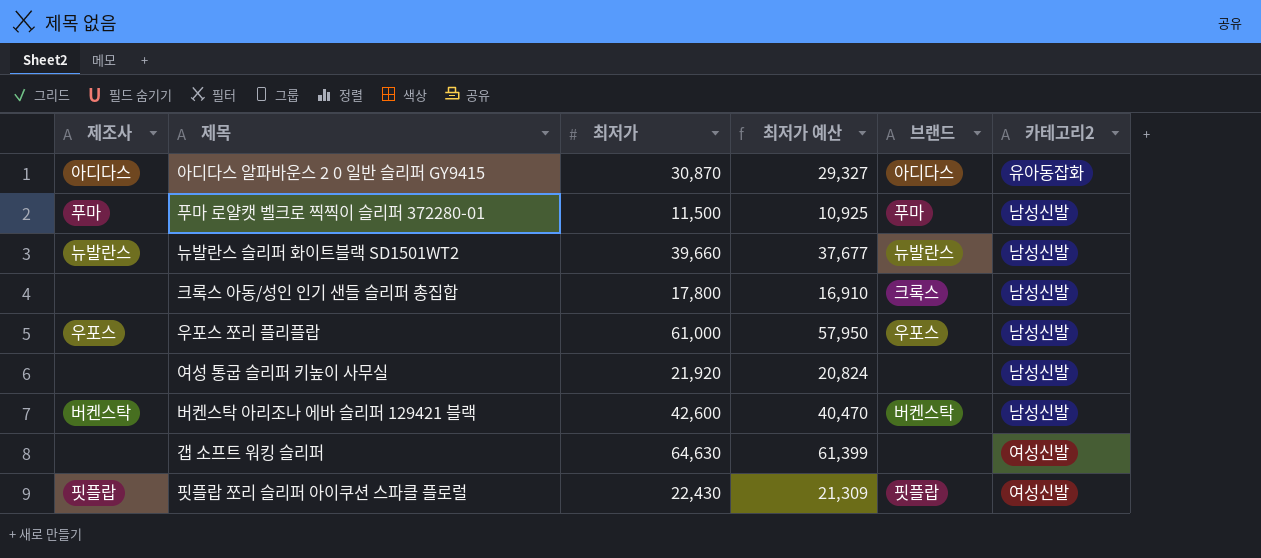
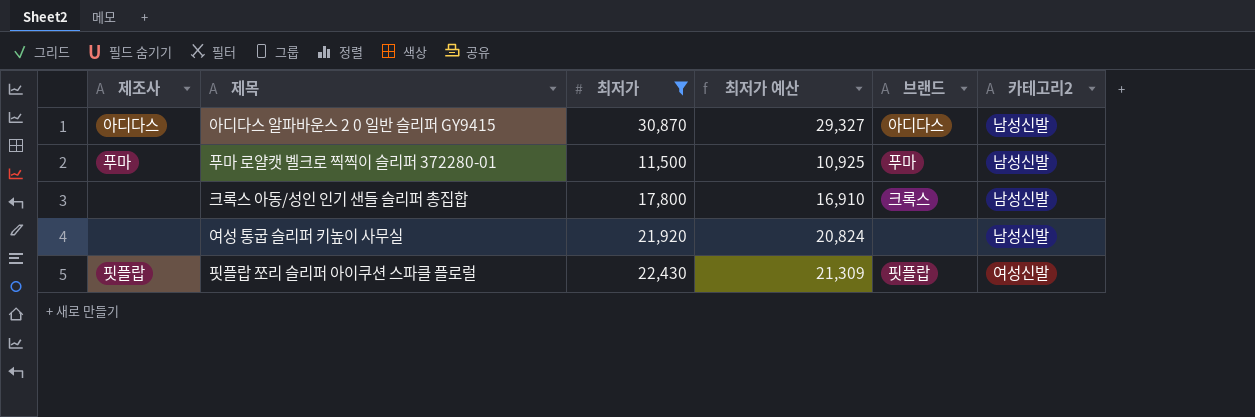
filter: none -> 최저가 <= 30,870
아디다스 알파바운스 2 0 일반 슬리퍼 GY9415 | 카테고리2: 유아동잡화 -> 남성신발

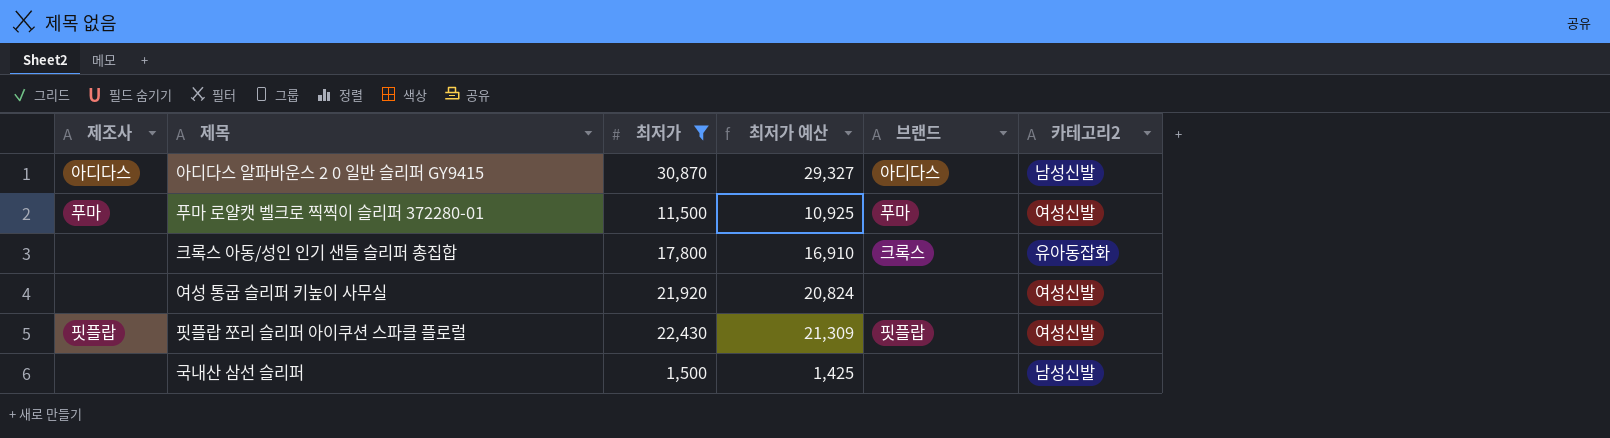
푸마 로얄캣 벨크로 찍찍이 슬리퍼 372280-01 | 카테고리2: 남성신발 -> 여성신발
크록스 아동/성인 인기 샌들 슬리퍼 총집합 | 카테고리2: 남성신발 -> 유아동잡화
여성 통굽 슬리퍼 키높이 사무실 | 카테고리2: 남성신발 -> 여성신발
row 국내산 삼선 슬리퍼: none -> none | 1,500 | 1,425 | none | 남성신발

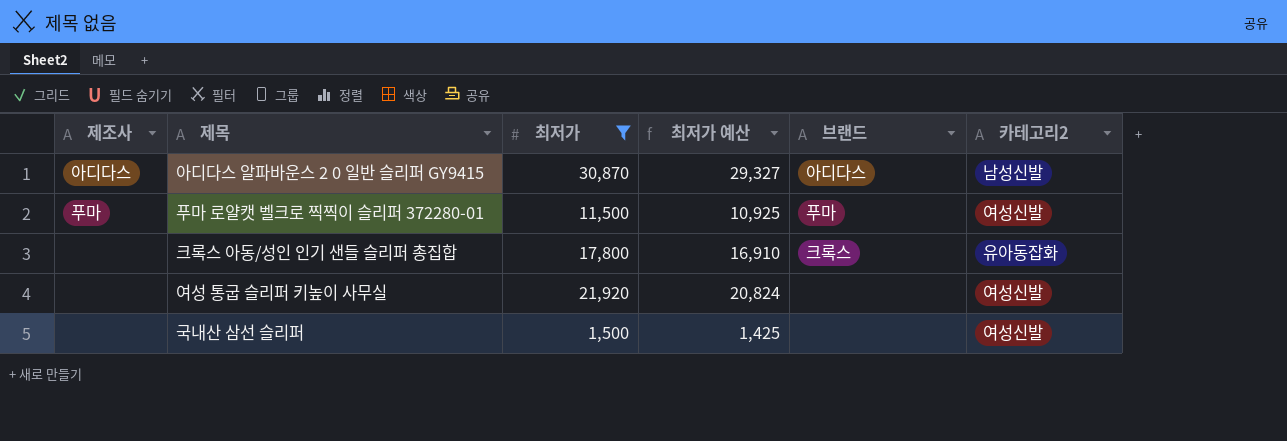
row 핏플랍 쪼리 슬리퍼 아이쿠션 스파클 플로럴: 핏플랍 | 22,430 | 21,309 | 핏플랍 | 여성신발 -> none
국내산 삼선 슬리퍼 | 카테고리2: 남성신발 -> 여성신발

